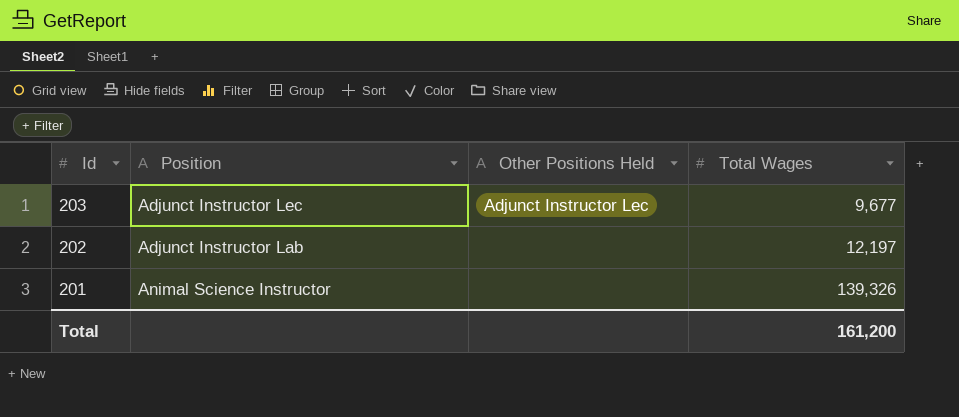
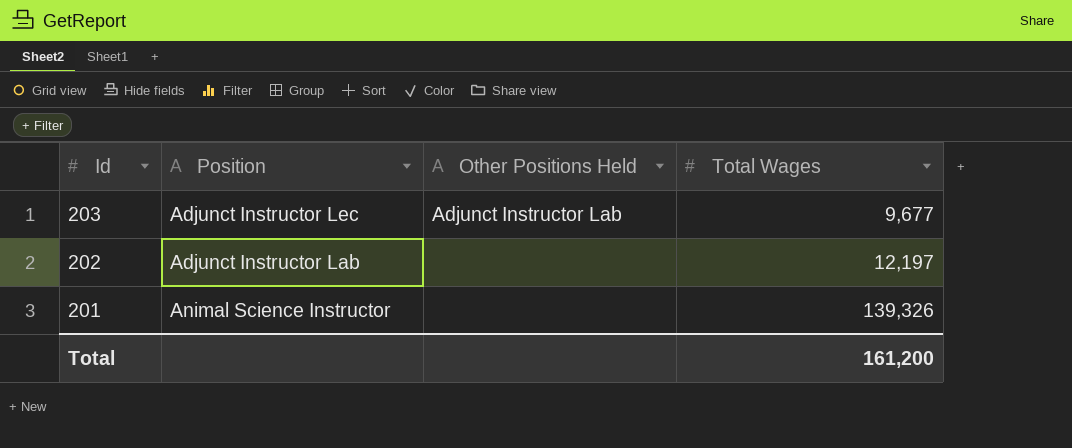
203 | Other Positions Held: Adjunct Instructor Lec -> Adjunct Instructor Lab

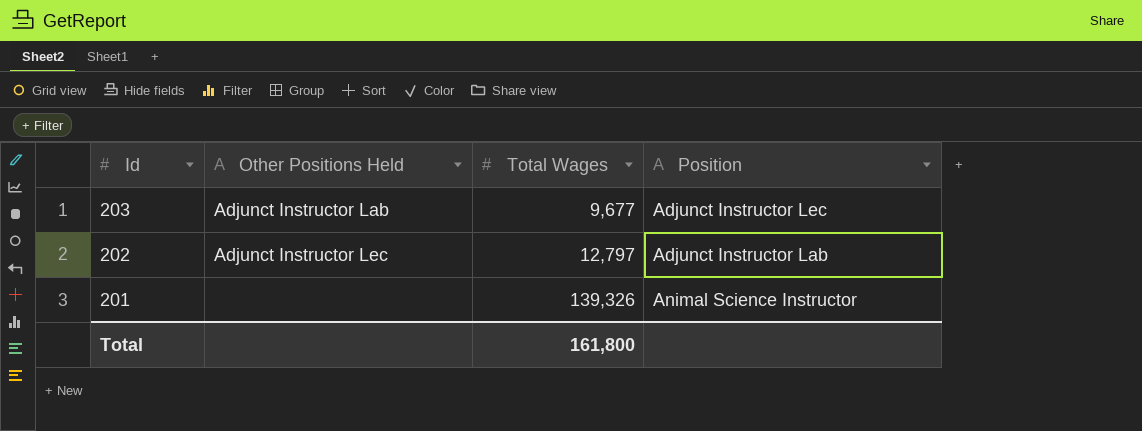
column Position | position: 2 -> 4
202 | Other Positions Held: none -> Adjunct Instructor Lec
202 | Total Wages: 12,197 -> 12,797
Total | Total Wages: 161,200 -> 161,800

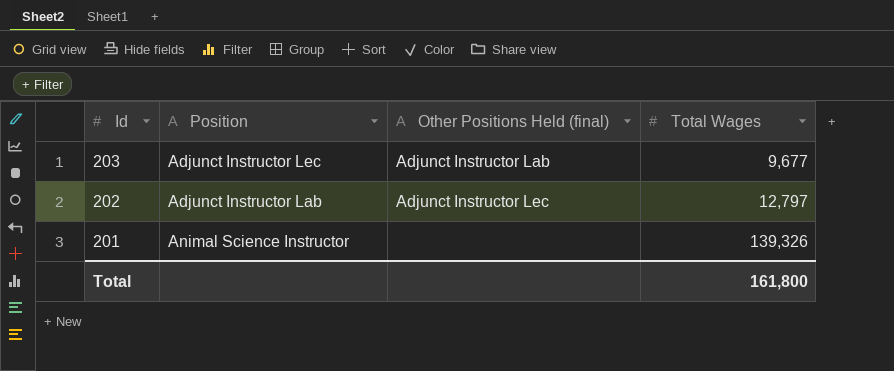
column Position | position: 4 -> 2
column name: Other Positions Held -> Other Positions Held (final)

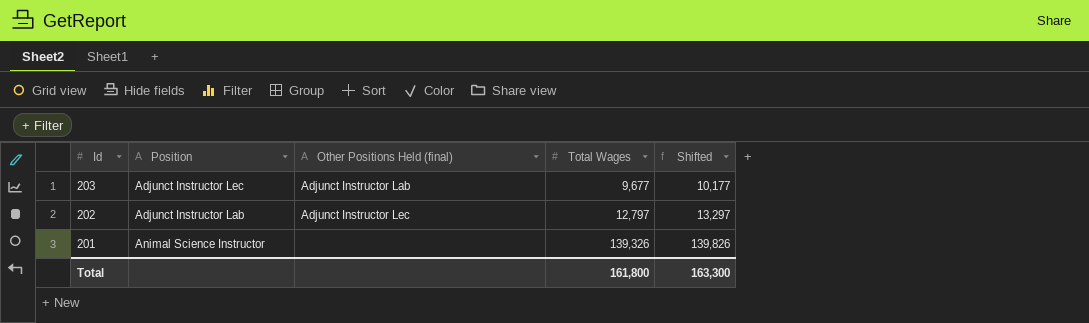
column Shifted | formula: none -> [Total Wages] + 500

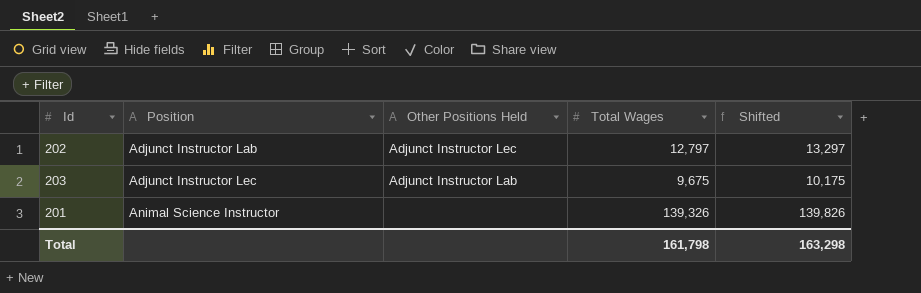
row order: Id descending -> Position ascending
column name: Other Positions Held (final) -> Other Positions Held
203 | Total Wages: 9,677 -> 9,675
203 | Shifted: 10,177 -> 10,175
Total | Total Wages: 161,800 -> 161,798
Total | Shifted: 163,300 -> 163,298

